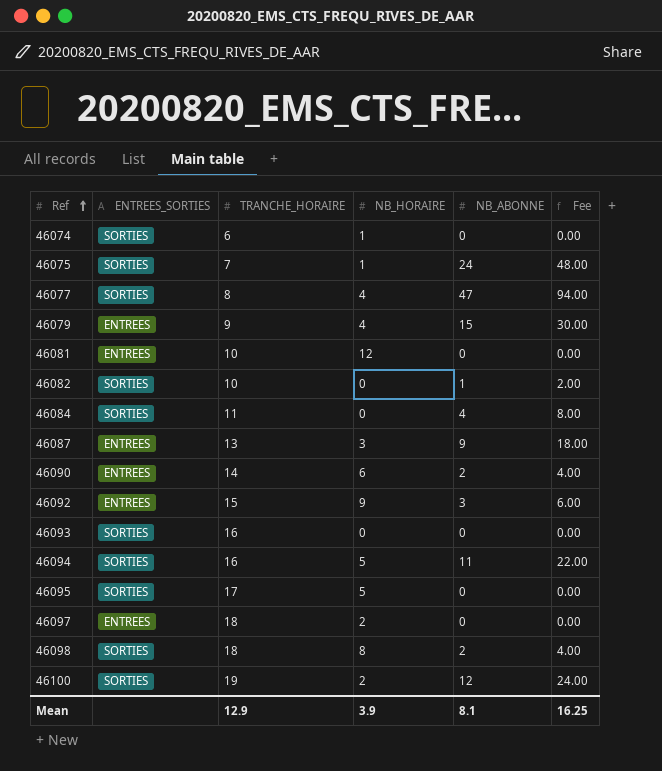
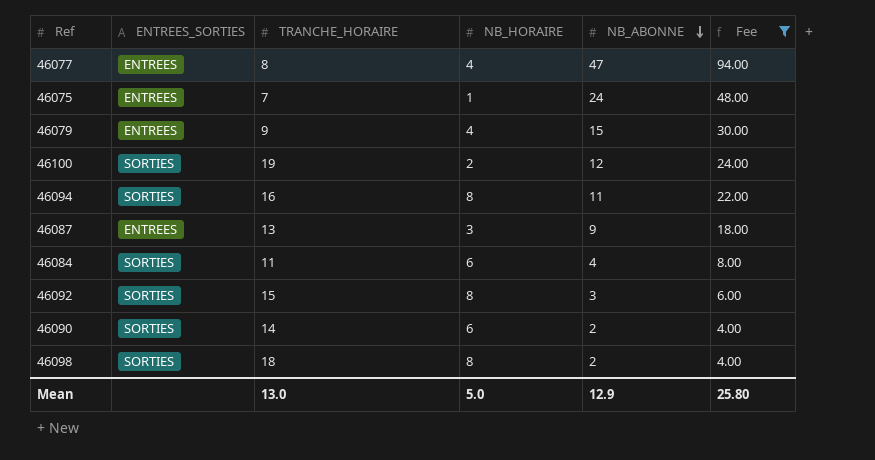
filter: none -> Fee >= 4.00
row order: Ref ascending -> NB_ABONNE descending
46077 | ENTREES_SORTIES: SORTIES -> ENTREES
46075 | ENTREES_SORTIES: SORTIES -> ENTREES
46094 | NB_HORAIRE: 5 -> 8
46084 | NB_HORAIRE: 0 -> 6
46092 | ENTREES_SORTIES: ENTREES -> SORTIES
46092 | NB_HORAIRE: 9 -> 8
46090 | ENTREES_SORTIES: ENTREES -> SORTIES
Mean | TRANCHE_HORAIRE: 12.9 -> 13.0
Mean | NB_HORAIRE: 3.9 -> 5.0
Mean | NB_ABONNE: 8.1 -> 12.9
Mean | Fee: 16.25 -> 25.80

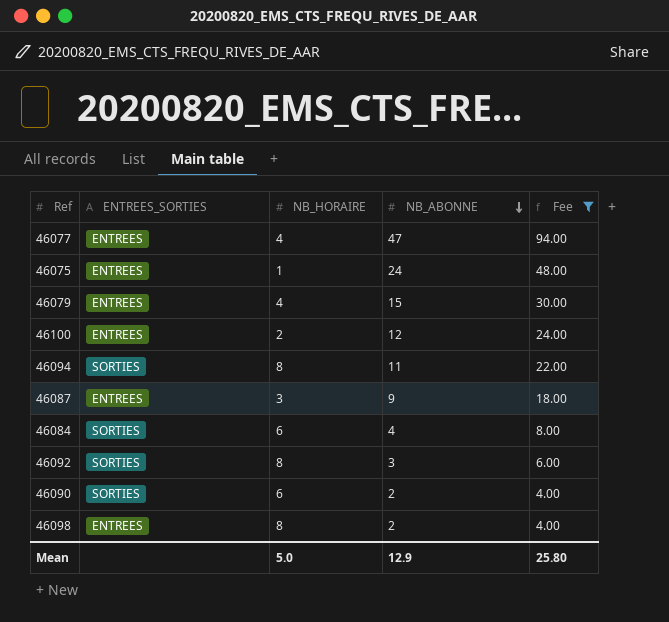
column TRANCHE_HORAIRE | position: 3 -> none
46100 | ENTREES_SORTIES: SORTIES -> ENTREES
46098 | ENTREES_SORTIES: SORTIES -> ENTREES

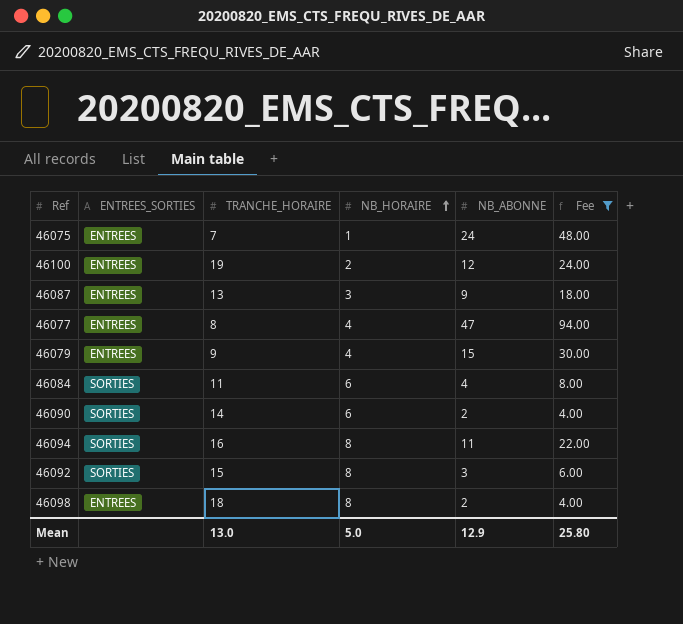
row order: NB_ABONNE descending -> NB_HORAIRE ascending
column TRANCHE_HORAIRE | position: none -> 3

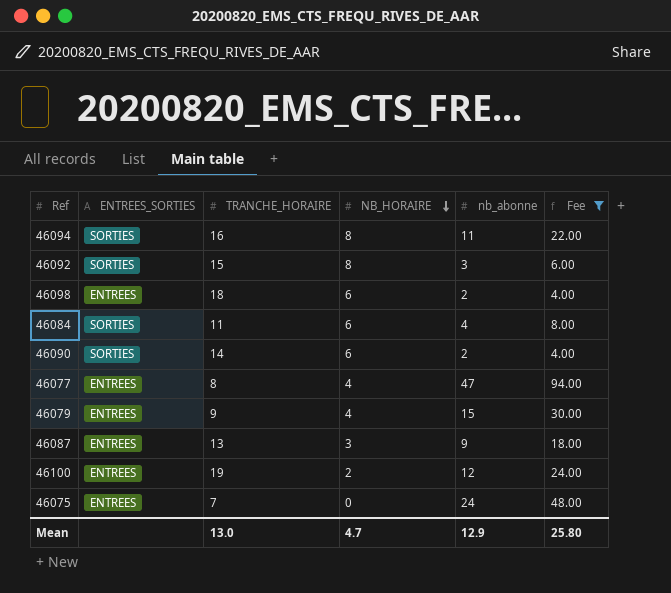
row order: NB_HORAIRE ascending -> NB_HORAIRE descending
column name: NB_ABONNE -> nb_abonne
46098 | NB_HORAIRE: 8 -> 6
46075 | NB_HORAIRE: 1 -> 0
Mean | NB_HORAIRE: 5.0 -> 4.7

